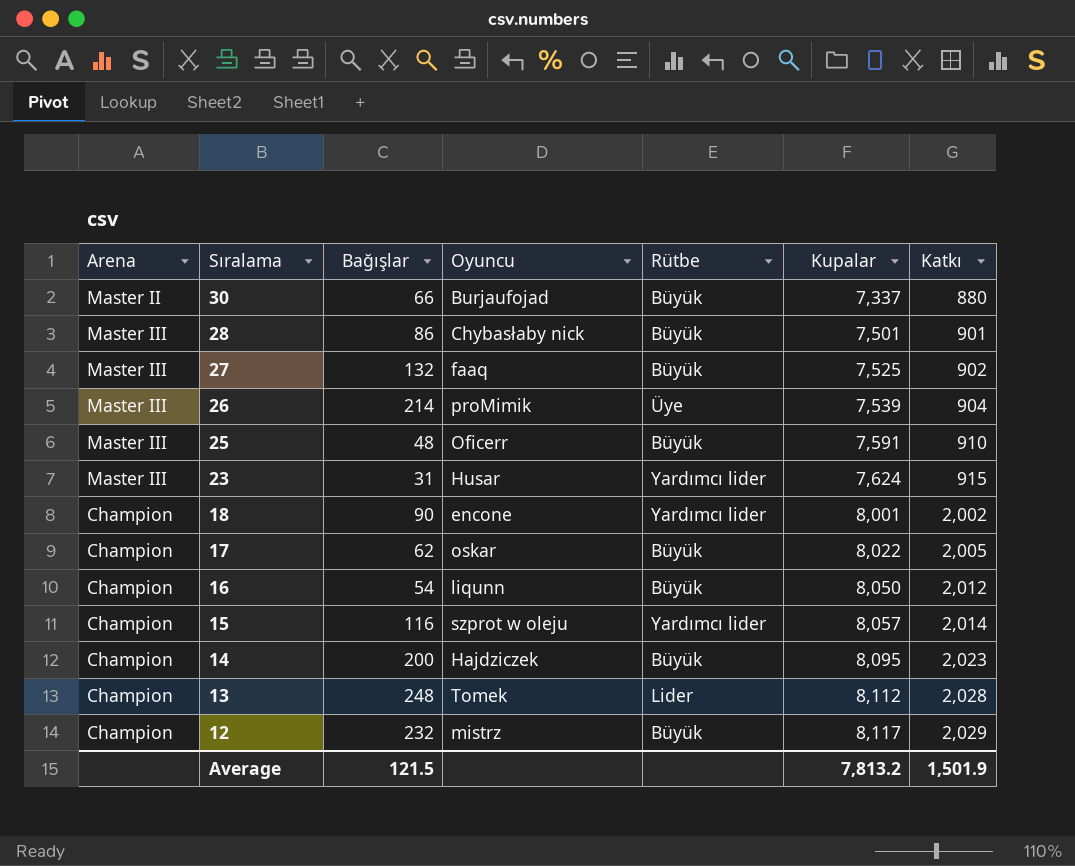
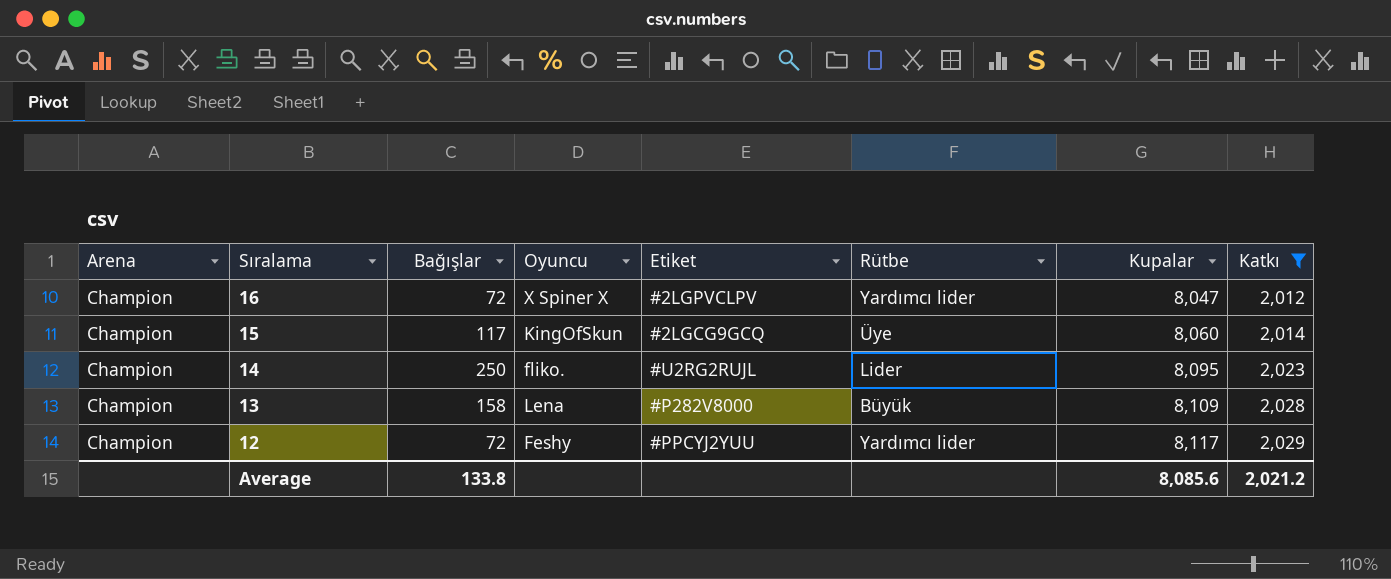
filter: none -> Katkı >= 2,012
column Etiket | position: none -> 5
16 | Bağışlar: 54 -> 72
16 | Oyuncu: liqunn -> X Spiner X
16 | Rütbe: Büyük -> Yardımcı lider
16 | Kupalar: 8,050 -> 8,047
15 | Bağışlar: 116 -> 117
15 | Oyuncu: szprot w oleju -> KingOfSkun
15 | Rütbe: Yardımcı lider -> Üye
15 | Kupalar: 8,057 -> 8,060
14 | Bağışlar: 200 -> 250
14 | Oyuncu: Hajdziczek -> fliko.
14 | Rütbe: Büyük -> Lider
13 | Bağışlar: 248 -> 158
13 | Oyuncu: Tomek -> Lena
13 | Rütbe: Lider -> Büyük
13 | Kupalar: 8,112 -> 8,109
12 | Bağışlar: 232 -> 72
12 | Oyuncu: mistrz -> Feshy
12 | Rütbe: Büyük -> Yardımcı lider
Average | Bağışlar: 121.5 -> 133.8
Average | Kupalar: 7,813.2 -> 8,085.6
Average | Katkı: 1,501.9 -> 2,021.2

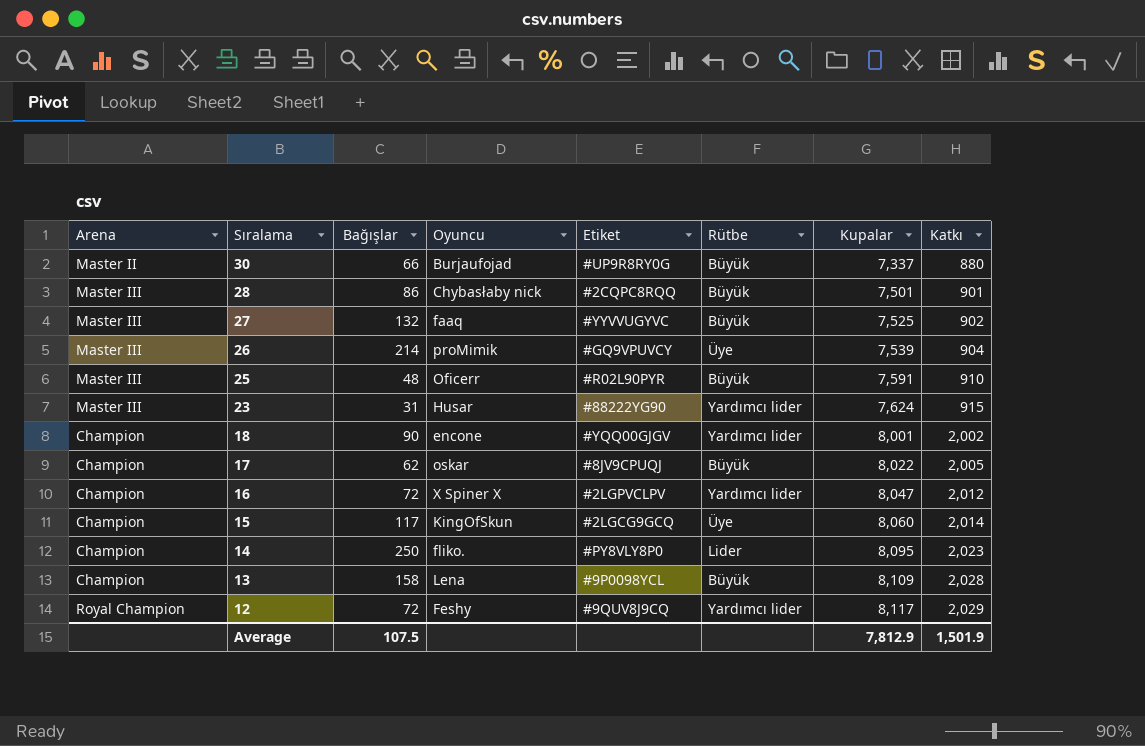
filter: Katkı >= 2,012 -> none
14 | Etiket: #U2RG2RUJL -> #PY8VLY8P0
13 | Etiket: #P282V8000 -> #9P0098YCL
12 | Arena: Champion -> Royal Champion
12 | Etiket: #PPCYJ2YUU -> #9QUV8J9CQ
Average | Bağışlar: 133.8 -> 107.5
Average | Kupalar: 8,085.6 -> 7,812.9
Average | Katkı: 2,021.2 -> 1,501.9

